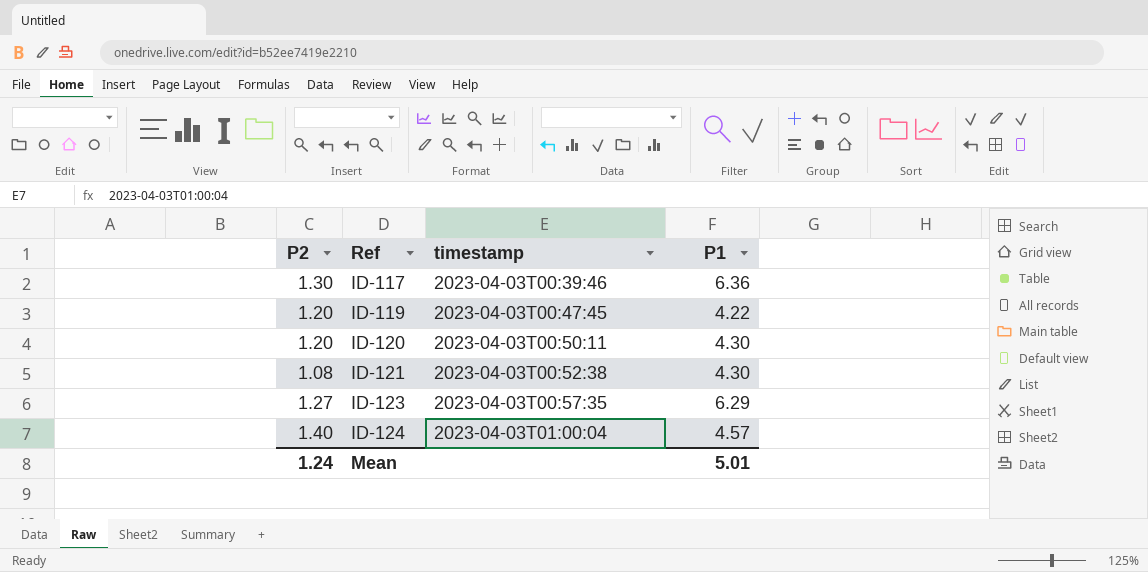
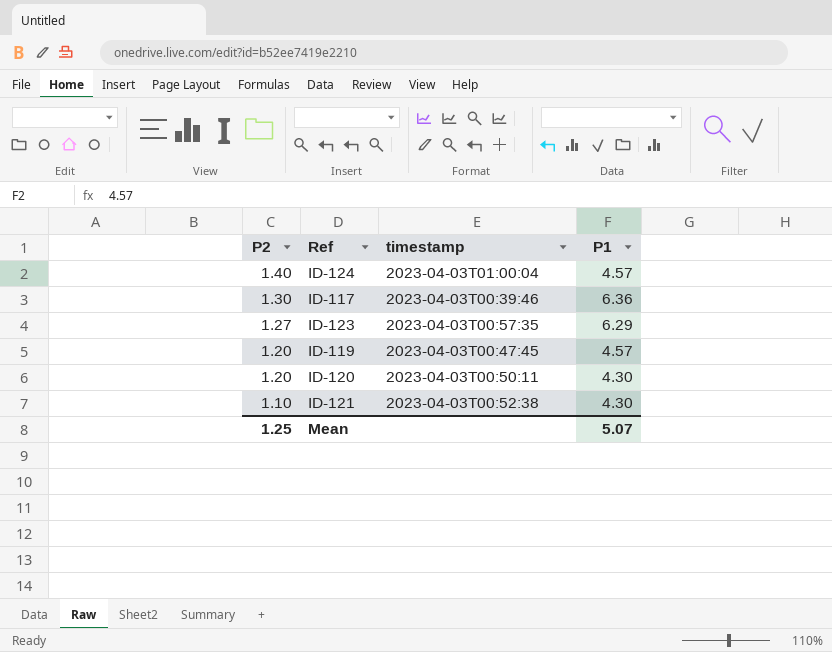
row order: Ref ascending -> P2 descending
ID-119 | P1: 4.22 -> 4.57
ID-121 | P2: 1.08 -> 1.10
Mean | P2: 1.24 -> 1.25
Mean | P1: 5.01 -> 5.07

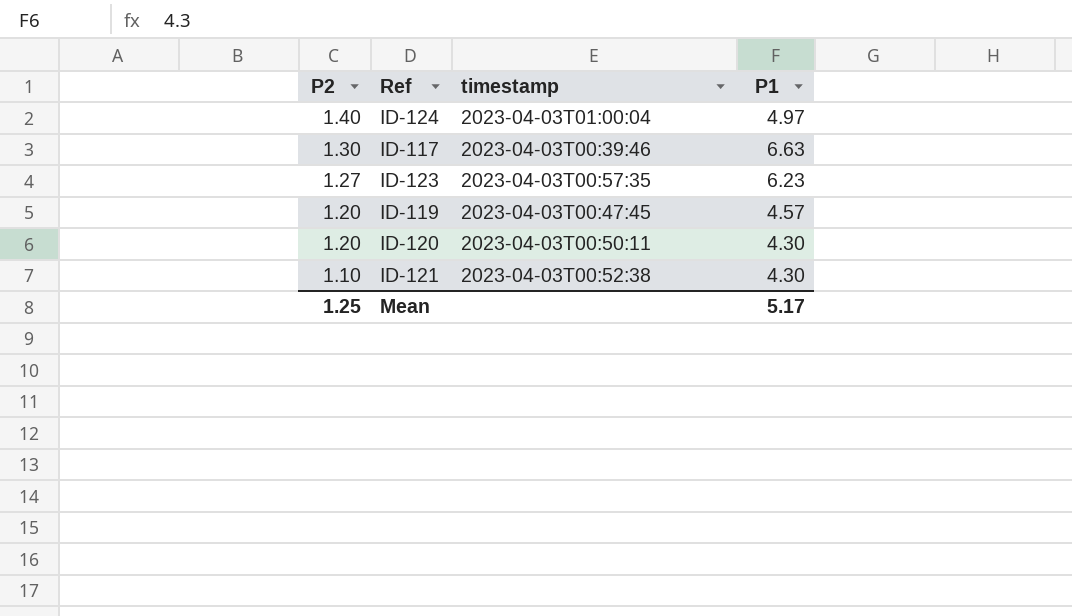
ID-124 | P1: 4.57 -> 4.97
ID-117 | P1: 6.36 -> 6.63
ID-123 | P1: 6.29 -> 6.23
Mean | P1: 5.07 -> 5.17

